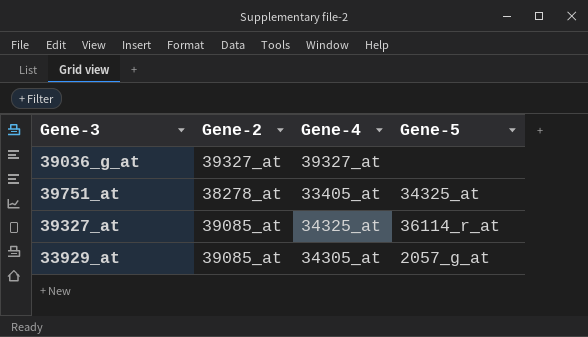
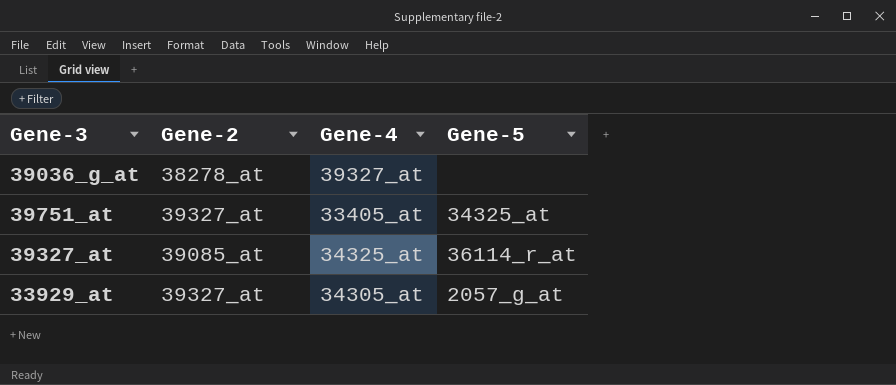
39036_g_at | Gene-2: 39327_at -> 38278_at
39751_at | Gene-2: 38278_at -> 39327_at
33929_at | Gene-2: 39085_at -> 39327_at

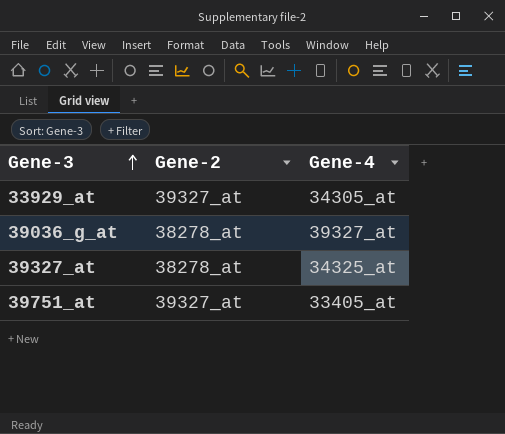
row order: none -> Gene-3 ascending
column Gene-5 | position: 4 -> none
39327_at | Gene-2: 39085_at -> 38278_at

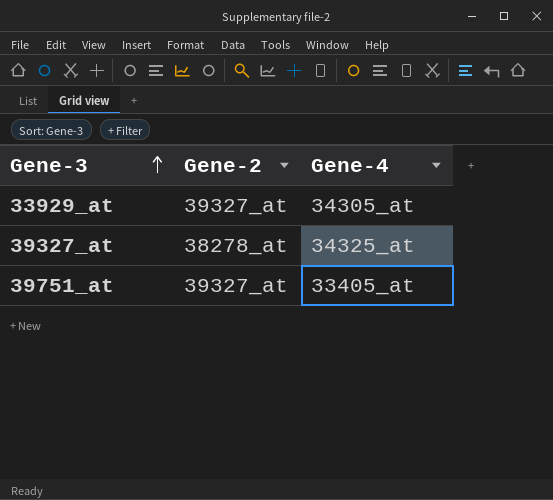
row 39036_g_at: 38278_at | 39327_at -> none

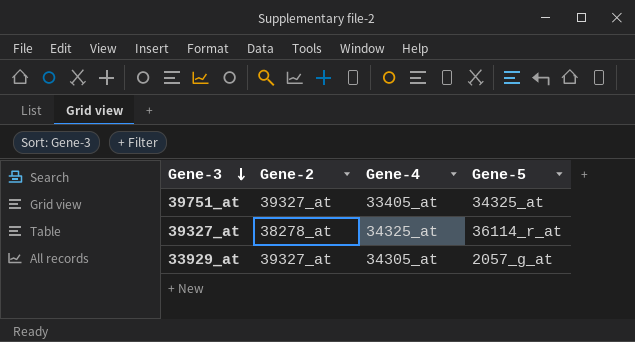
row order: Gene-3 ascending -> Gene-3 descending
column Gene-5 | position: none -> 4

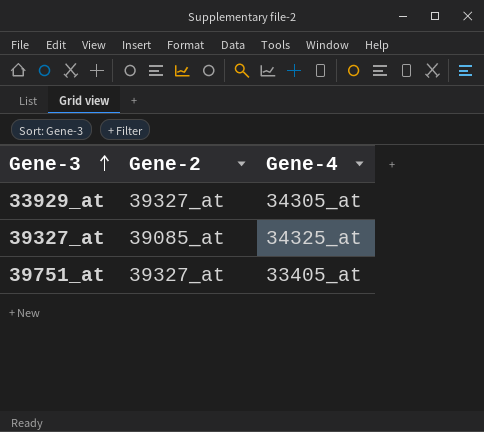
row order: Gene-3 descending -> Gene-3 ascending
column Gene-5 | position: 4 -> none
39327_at | Gene-2: 38278_at -> 39085_at

